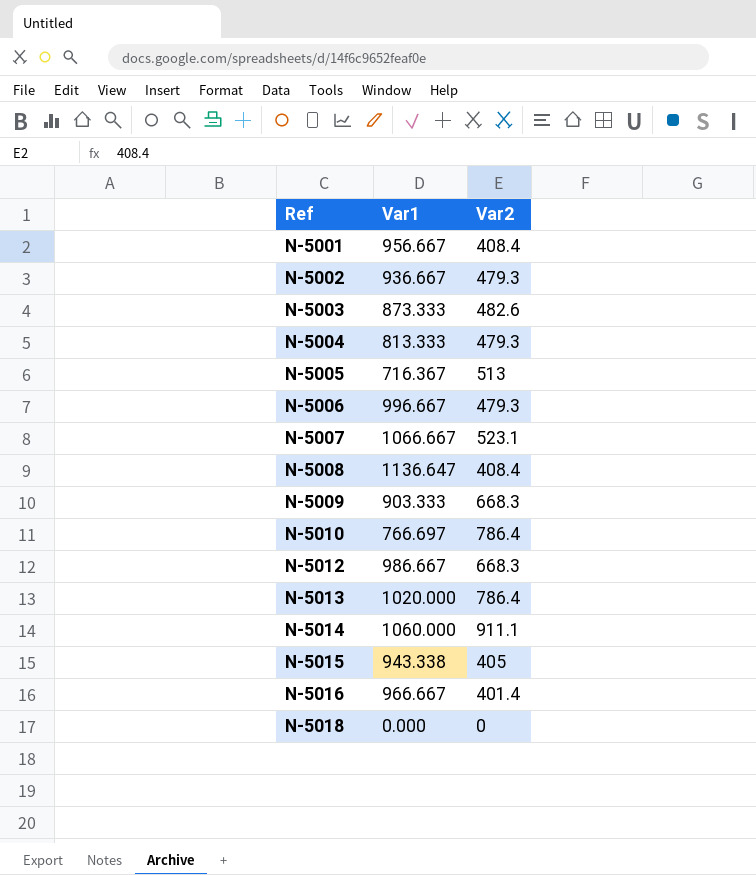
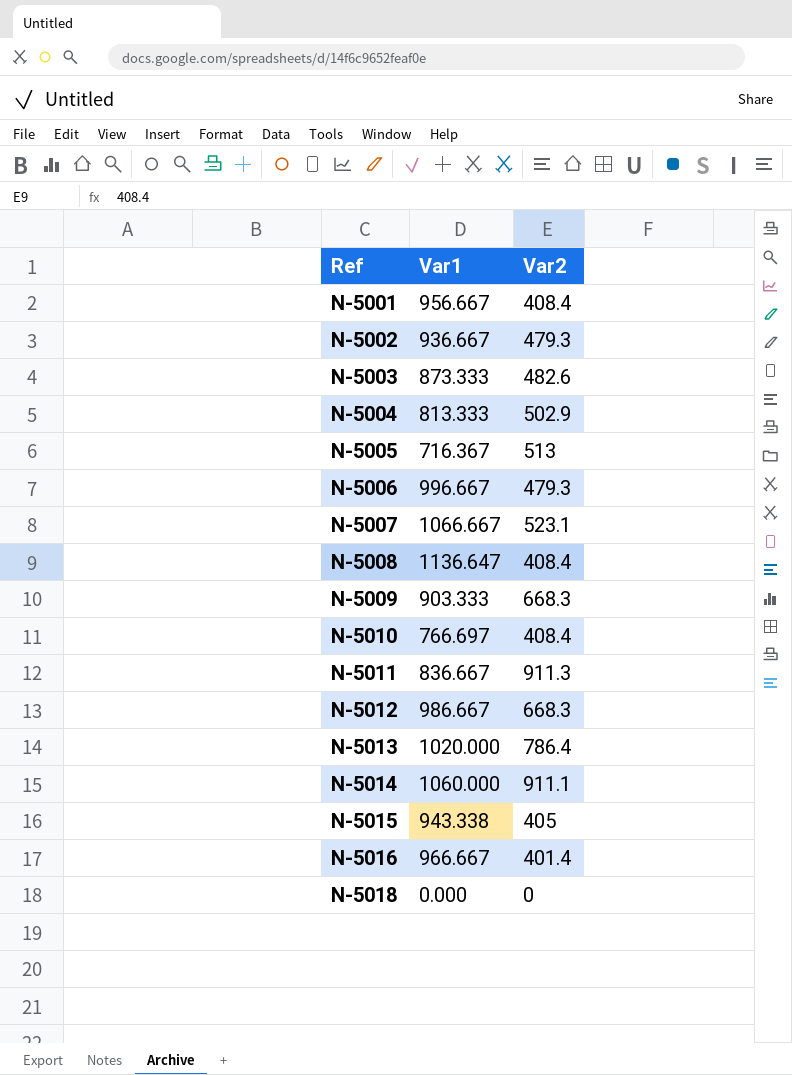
N-5004 | Var2: 479.3 -> 502.9
N-5010 | Var2: 786.4 -> 408.4
row N-5011: none -> 836.667 | 911.3

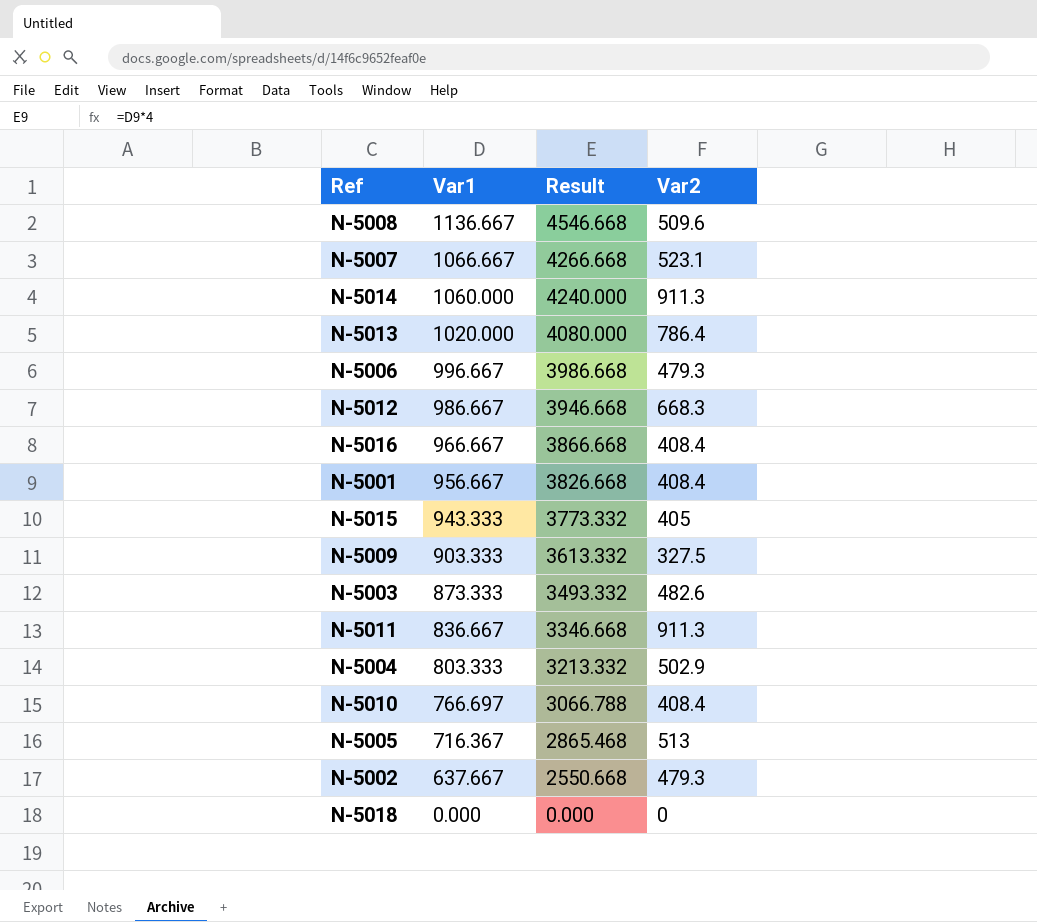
row order: Ref ascending -> Var1 descending
column Result | formula: none -> [Var1] * 4
N-5008 | Var1: 1136.647 -> 1136.667
N-5008 | Var2: 408.4 -> 509.6
N-5014 | Var2: 911.1 -> 911.3
N-5016 | Var2: 401.4 -> 408.4
N-5015 | Var1: 943.338 -> 943.333
N-5009 | Var2: 668.3 -> 327.5
N-5004 | Var1: 813.333 -> 803.333
N-5002 | Var1: 936.667 -> 637.667

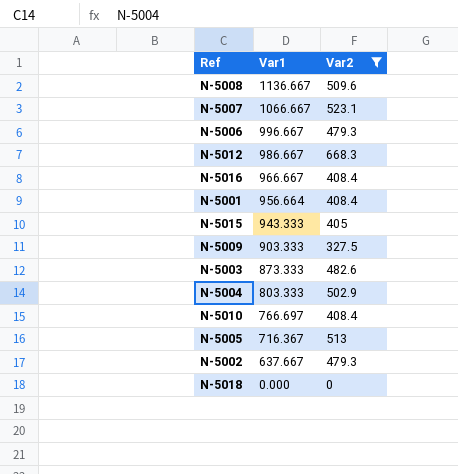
filter: none -> Var2 <= 668.3
column Result | formula: [Var1] * 4 -> none
N-5001 | Var1: 956.667 -> 956.664

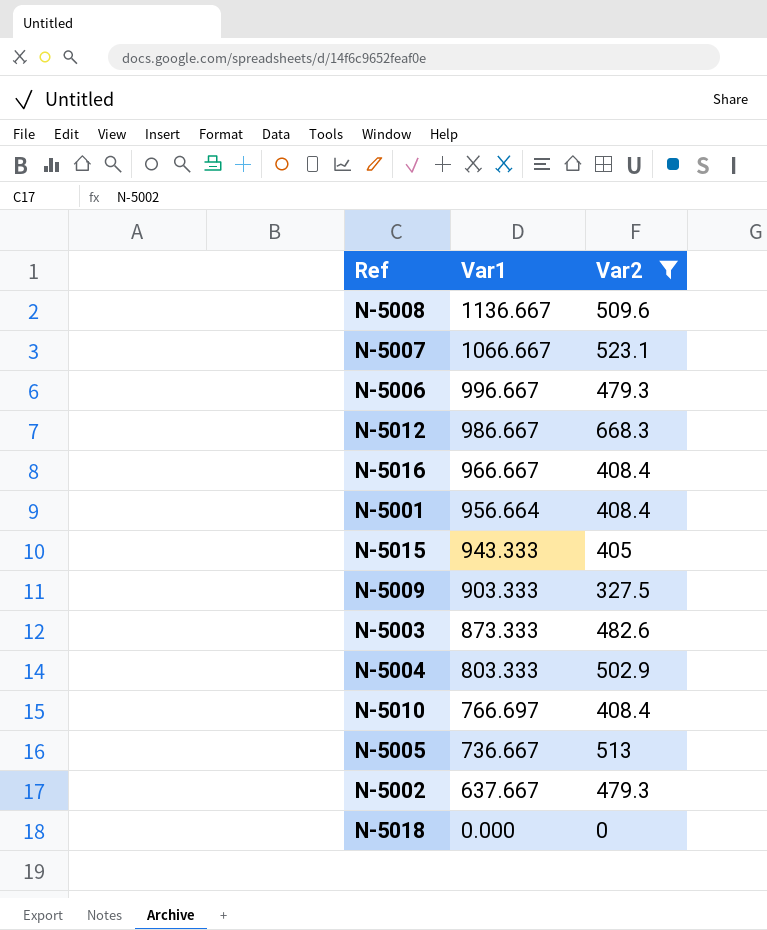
N-5005 | Var1: 716.367 -> 736.667

